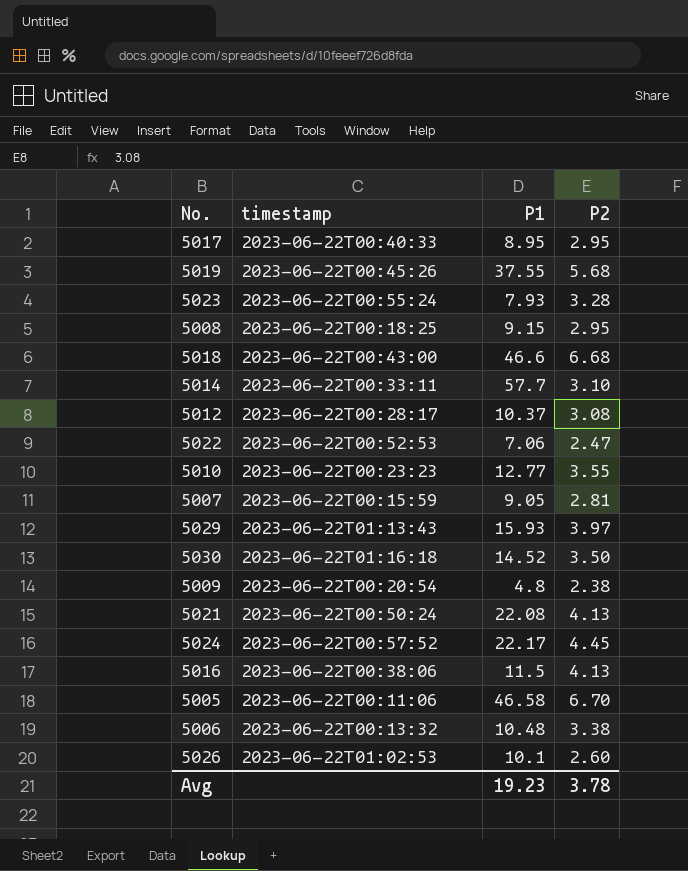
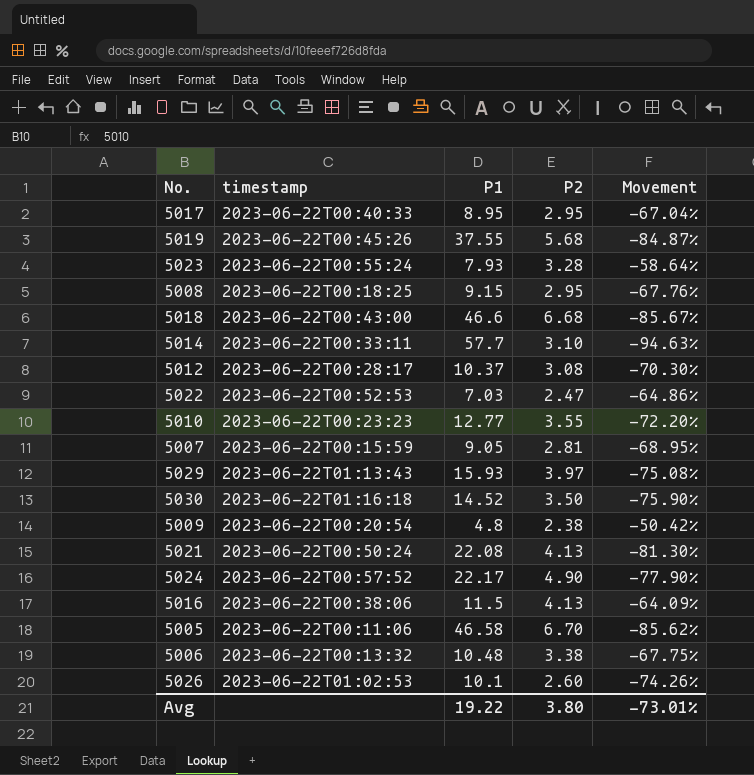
column Movement | formula: none -> ([P2] - [P1]) / [P1]
5022 | P1: 7.06 -> 7.03
5024 | P2: 4.45 -> 4.90
Avg | P1: 19.23 -> 19.22
Avg | P2: 3.78 -> 3.80

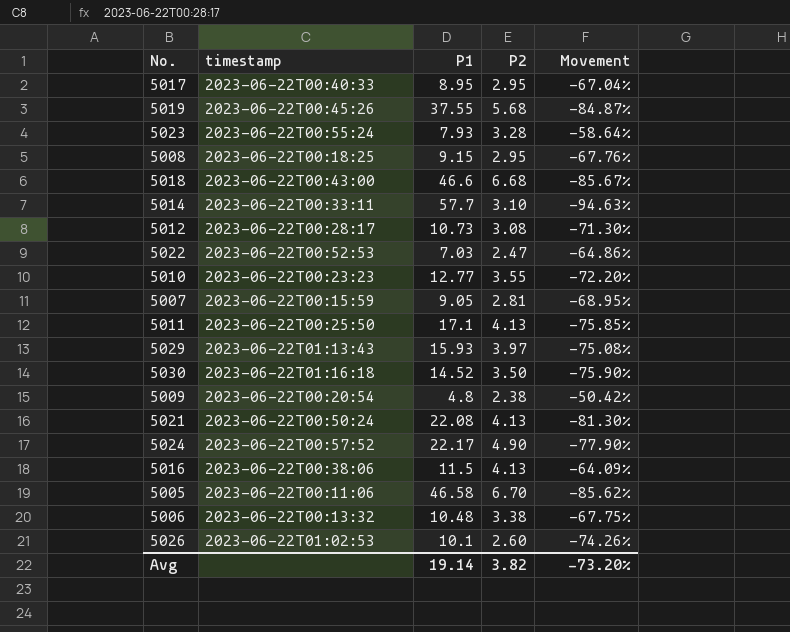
5012 | P1: 10.37 -> 10.73
5012 | Movement: -70.30% -> -71.30%
row 5011: none -> 2023-06-22T00:25:50 | 17.1 | 4.13 | -75.85%
Avg | P1: 19.22 -> 19.14
Avg | P2: 3.80 -> 3.82
Avg | Movement: -73.01% -> -73.20%

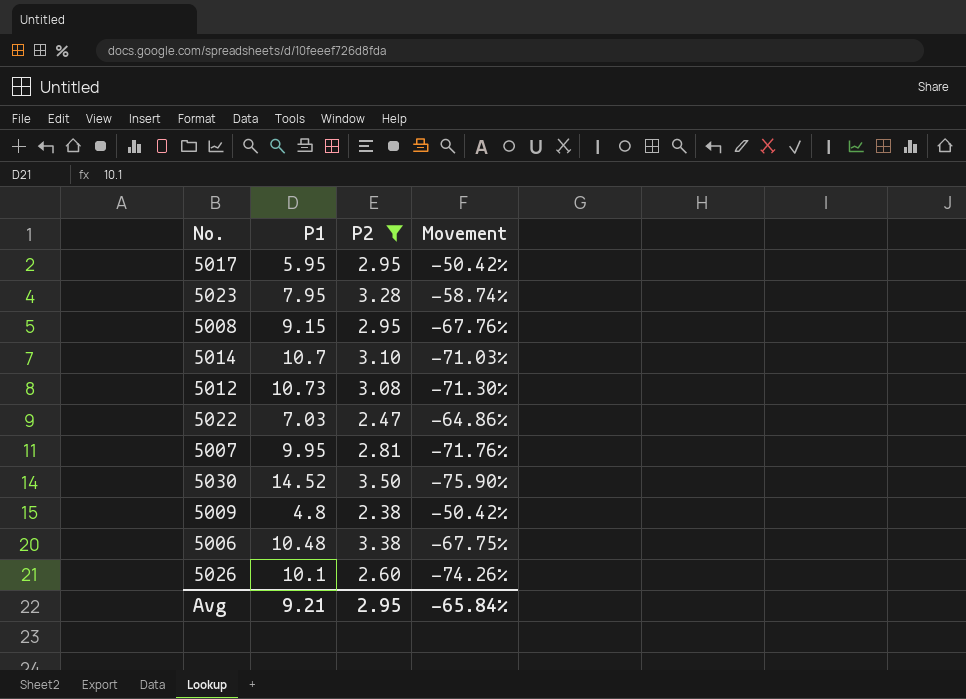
filter: none -> P2 <= 3.50
column timestamp | position: 2 -> none
5017 | P1: 8.95 -> 5.95
5017 | Movement: -67.04% -> -50.42%
5023 | P1: 7.93 -> 7.95
5023 | Movement: -58.64% -> -58.74%
5014 | P1: 57.7 -> 10.7
5014 | Movement: -94.63% -> -71.03%
5007 | P1: 9.05 -> 9.95
5007 | Movement: -68.95% -> -71.76%
Avg | P1: 19.14 -> 9.21
Avg | P2: 3.82 -> 2.95
Avg | Movement: -73.20% -> -65.84%

